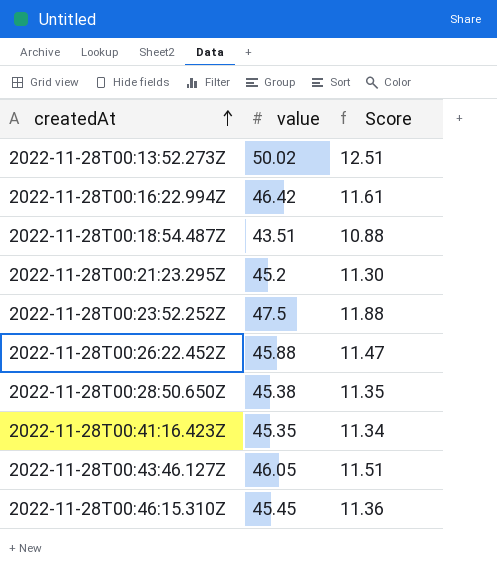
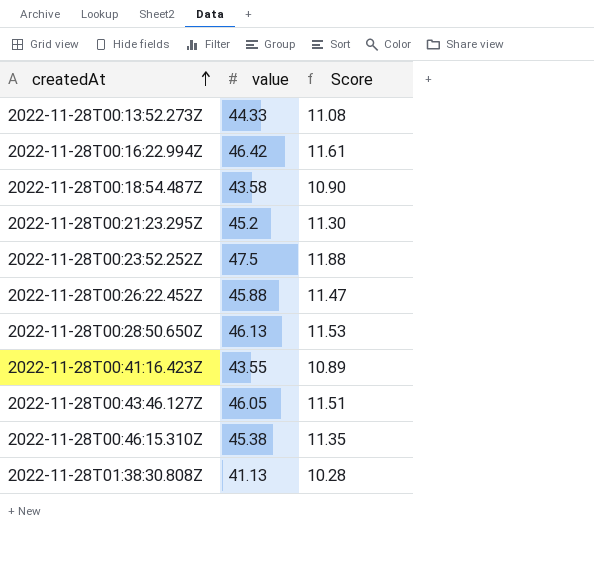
2022-11-28T00:13:52.273Z | value: 50.02 -> 44.33
2022-11-28T00:13:52.273Z | Score: 12.51 -> 11.08
2022-11-28T00:18:54.487Z | value: 43.51 -> 43.58
2022-11-28T00:18:54.487Z | Score: 10.88 -> 10.90
2022-11-28T00:28:50.650Z | value: 45.38 -> 46.13
2022-11-28T00:28:50.650Z | Score: 11.35 -> 11.53
2022-11-28T00:41:16.423Z | value: 45.35 -> 43.55
2022-11-28T00:41:16.423Z | Score: 11.34 -> 10.89
2022-11-28T00:46:15.310Z | value: 45.45 -> 45.38
2022-11-28T00:46:15.310Z | Score: 11.36 -> 11.35
row 2022-11-28T01:38:30.808Z: none -> 41.13 | 10.28

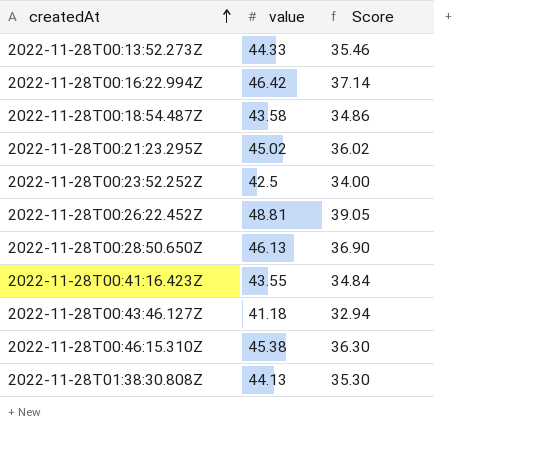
column Score | formula: [value] * 0.25 -> [value] * 0.8
2022-11-28T00:21:23.295Z | value: 45.2 -> 45.02
2022-11-28T00:23:52.252Z | value: 47.5 -> 42.5
2022-11-28T00:26:22.452Z | value: 45.88 -> 48.81
2022-11-28T00:43:46.127Z | value: 46.05 -> 41.18
2022-11-28T01:38:30.808Z | value: 41.13 -> 44.13

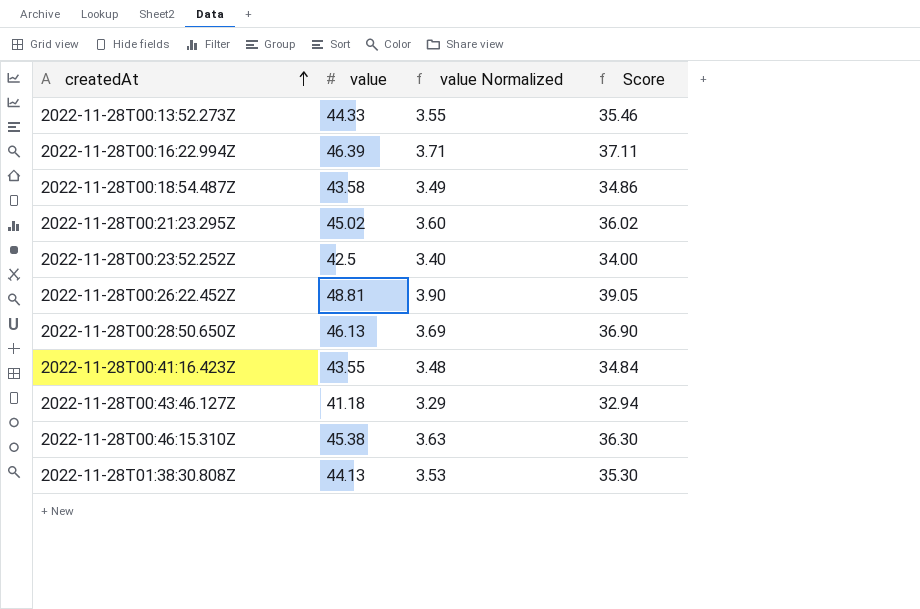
column value Normalized | formula: none -> [value] * 0.08
2022-11-28T00:16:22.994Z | value: 46.42 -> 46.39
2022-11-28T00:16:22.994Z | Score: 37.14 -> 37.11

